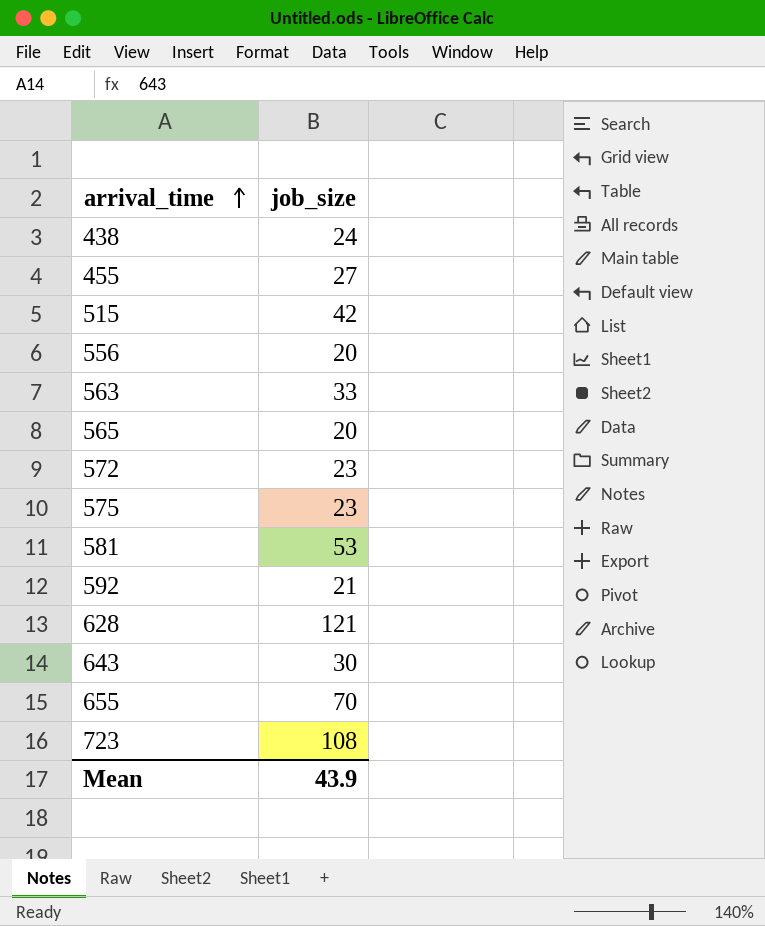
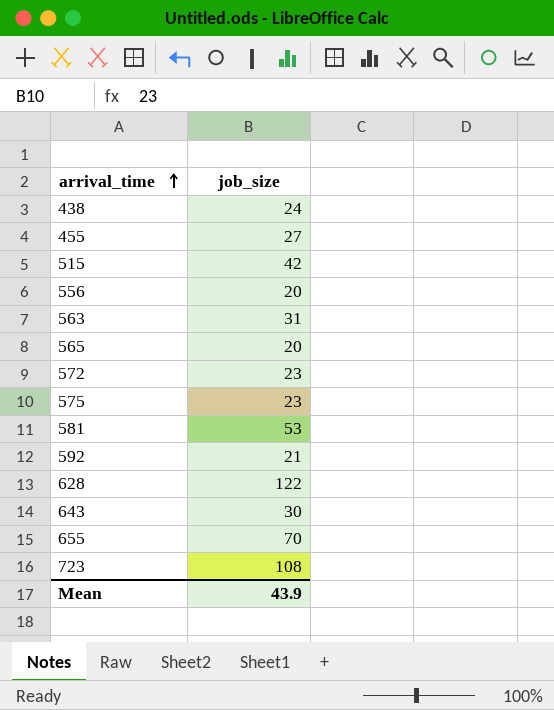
563 | job_size: 33 -> 31
628 | job_size: 121 -> 122

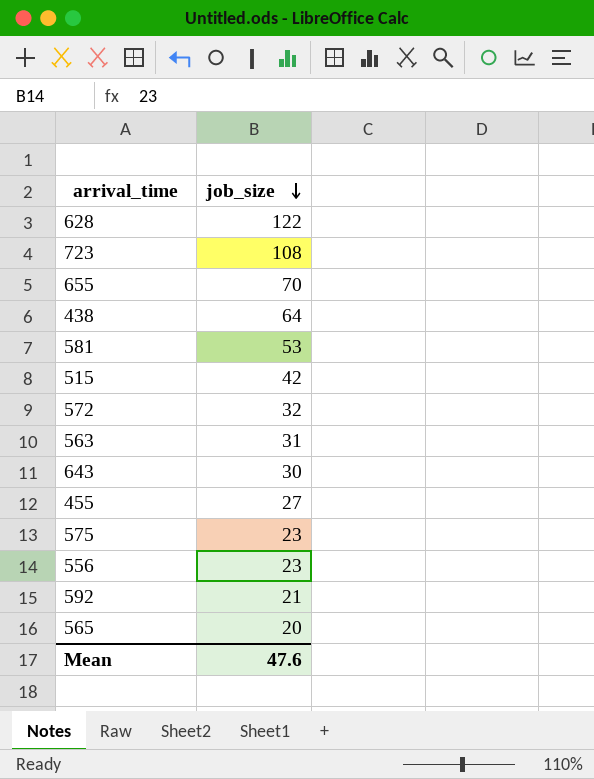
row order: arrival_time ascending -> job_size descending
438 | job_size: 24 -> 64
572 | job_size: 23 -> 32
556 | job_size: 20 -> 23
Mean | job_size: 43.9 -> 47.6

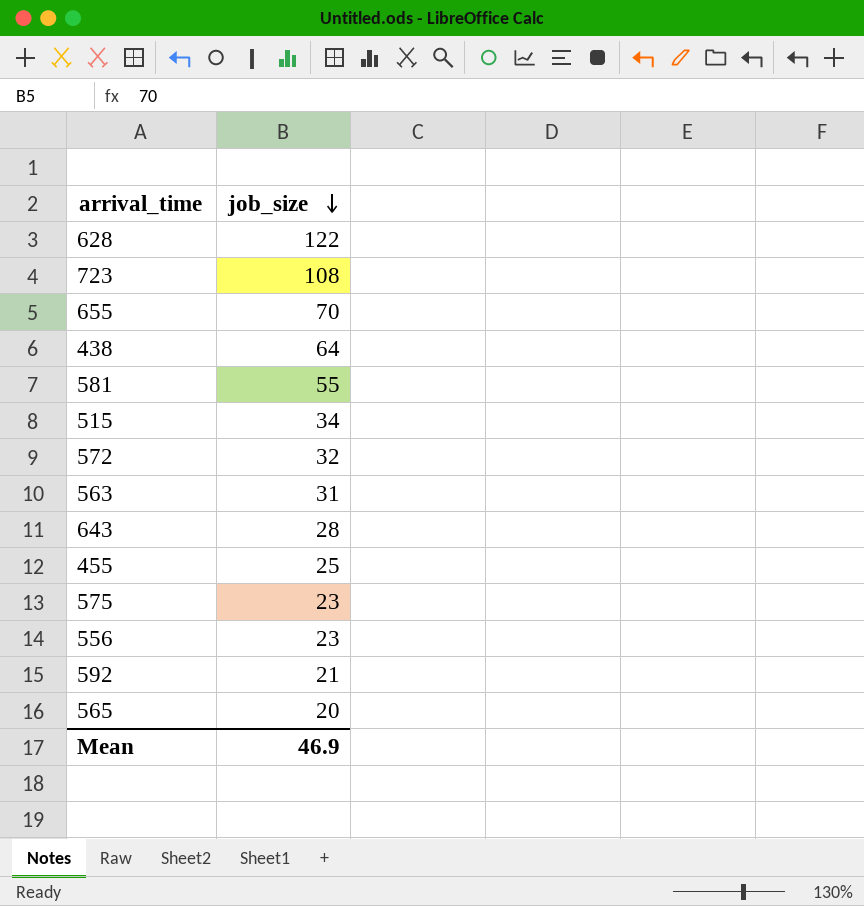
581 | job_size: 53 -> 55
515 | job_size: 42 -> 34
643 | job_size: 30 -> 28
455 | job_size: 27 -> 25
Mean | job_size: 47.6 -> 46.9

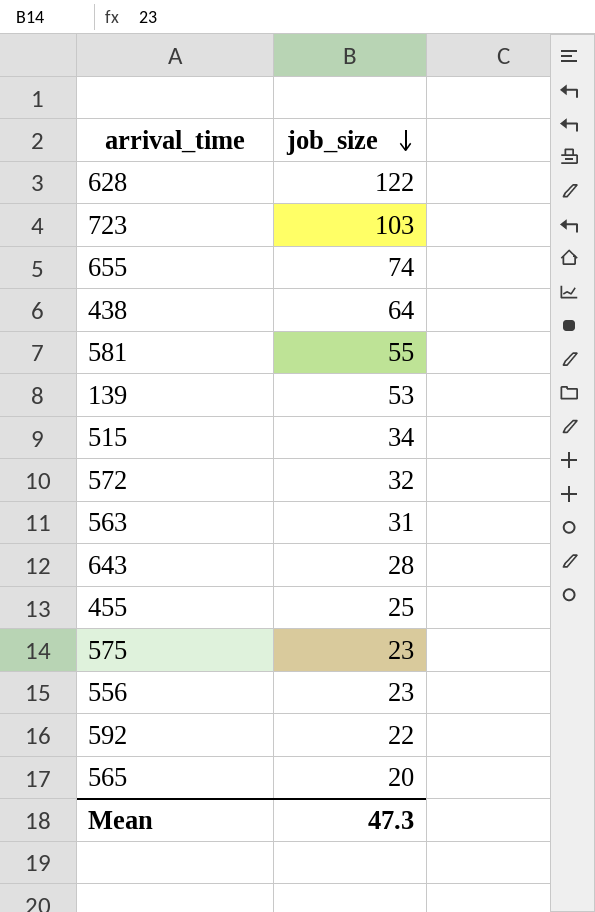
723 | job_size: 108 -> 103
655 | job_size: 70 -> 74
row 139: none -> 53
592 | job_size: 21 -> 22
Mean | job_size: 46.9 -> 47.3

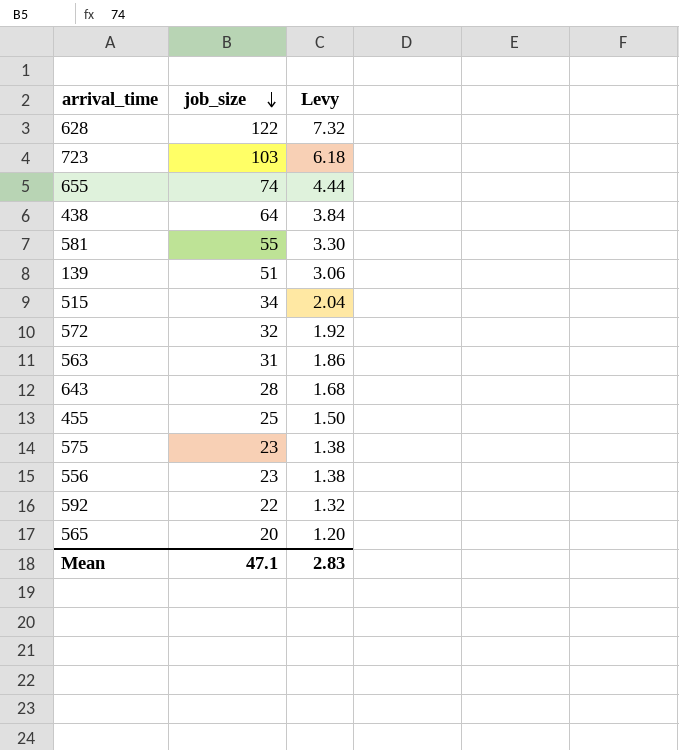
column Levy | formula: none -> [job_size] * 0.06
139 | job_size: 53 -> 51
Mean | job_size: 47.3 -> 47.1

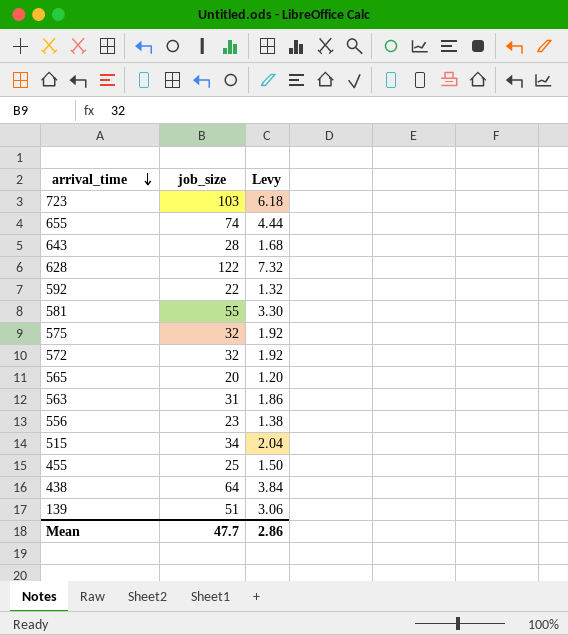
row order: job_size descending -> arrival_time descending
575 | job_size: 23 -> 32
575 | Levy: 1.38 -> 1.92
Mean | job_size: 47.1 -> 47.7
Mean | Levy: 2.83 -> 2.86

